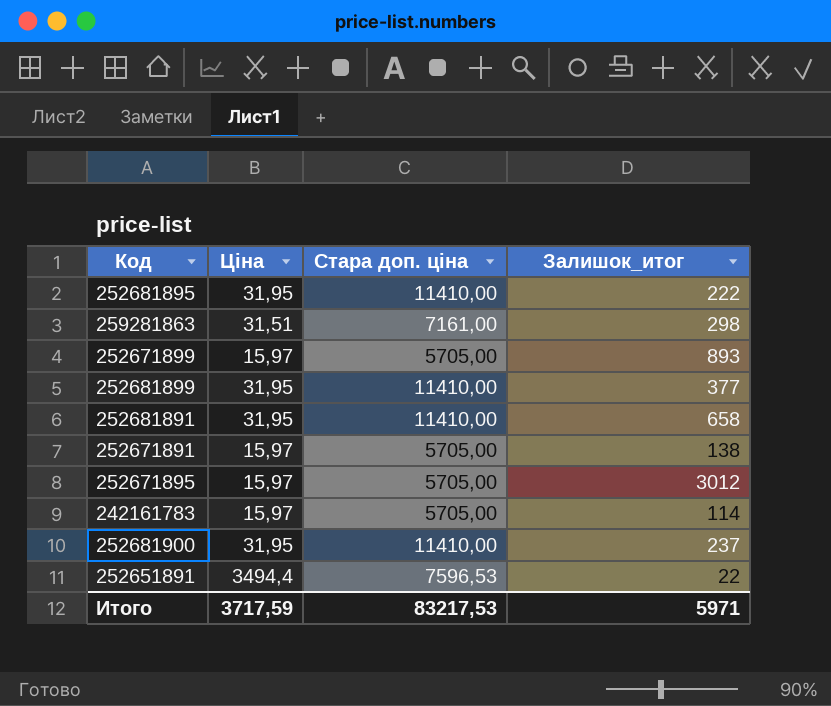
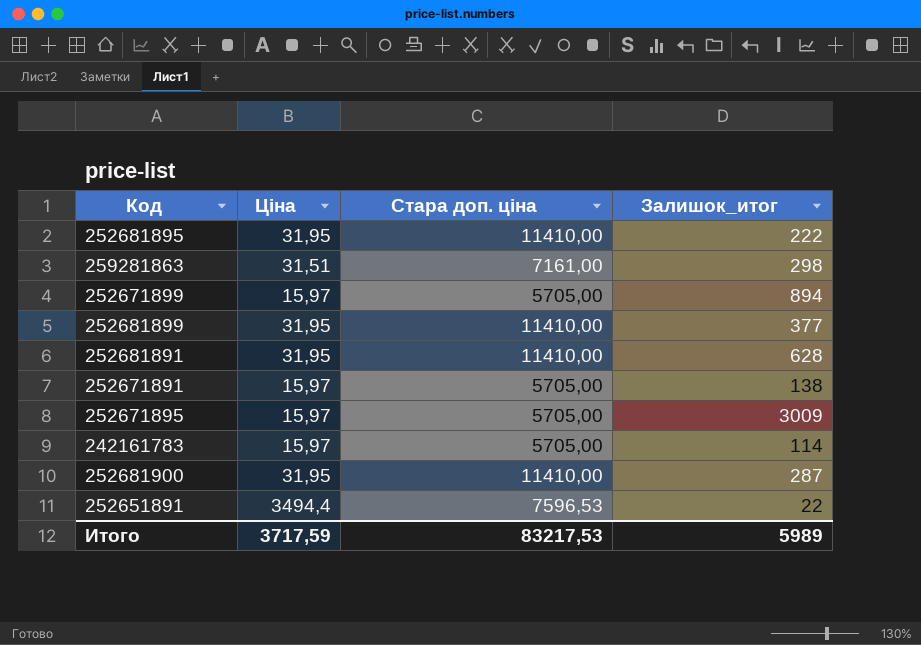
252671899 | Залишок_итог: 893 -> 894
252681891 | Залишок_итог: 658 -> 628
252671895 | Залишок_итог: 3012 -> 3009
252681900 | Залишок_итог: 237 -> 287
Итого | Залишок_итог: 5971 -> 5989

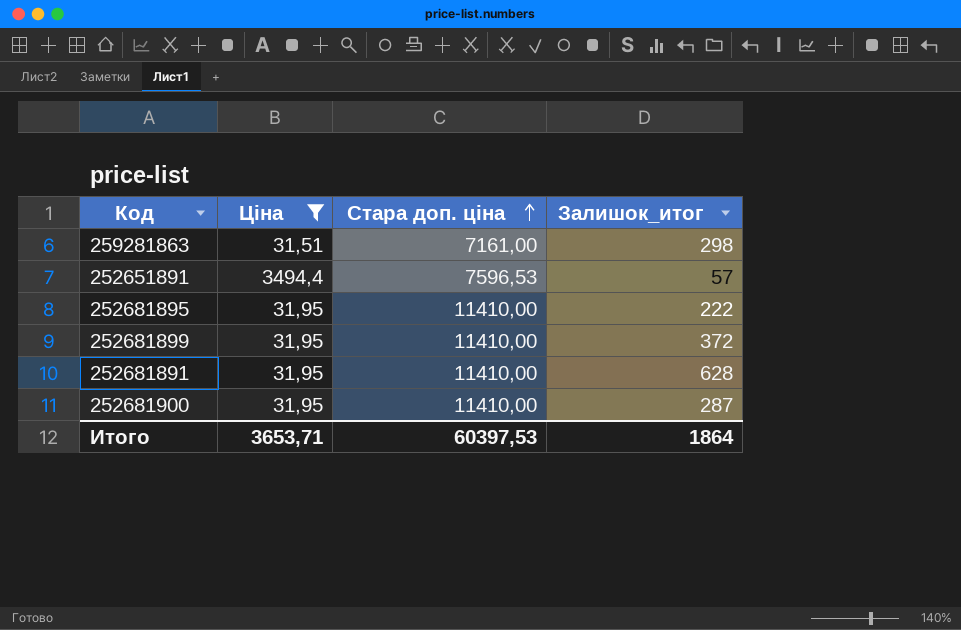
filter: none -> Ціна != 15,97
row order: none -> Стара доп. ціна ascending
252651891 | Залишок_итог: 22 -> 57
252681899 | Залишок_итог: 377 -> 372
Итого | Ціна: 3717,59 -> 3653,71
Итого | Стара доп. ціна: 83217,53 -> 60397,53
Итого | Залишок_итог: 5989 -> 1864

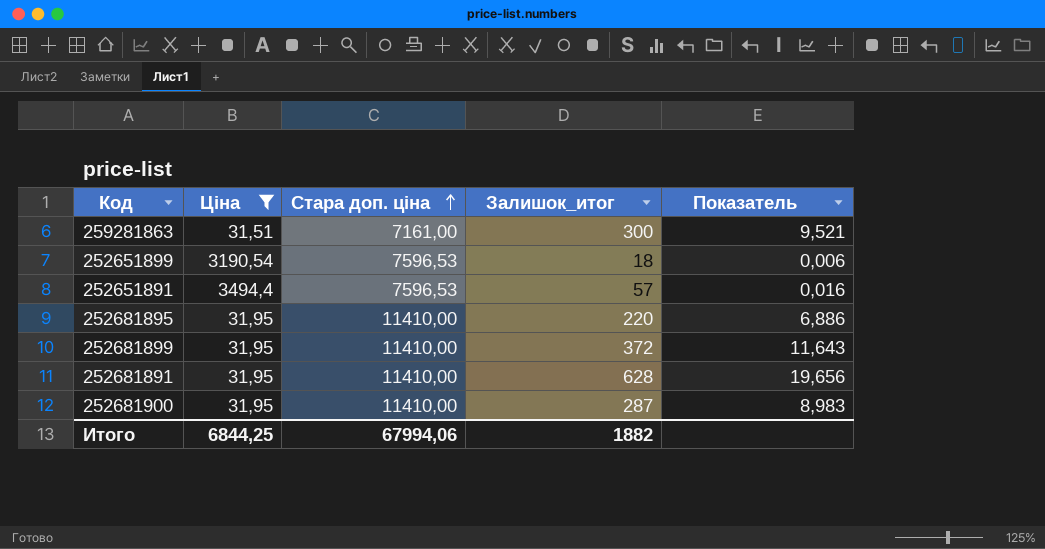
column Показатель | formula: none -> [Залишок_итог] / [Ціна]
259281863 | Залишок_итог: 298 -> 300
row 252651899: none -> 3190,54 | 7596,53 | 18 | 0,006
252681895 | Залишок_итог: 222 -> 220
Итого | Ціна: 3653,71 -> 6844,25
Итого | Стара доп. ціна: 60397,53 -> 67994,06
Итого | Залишок_итог: 1864 -> 1882

